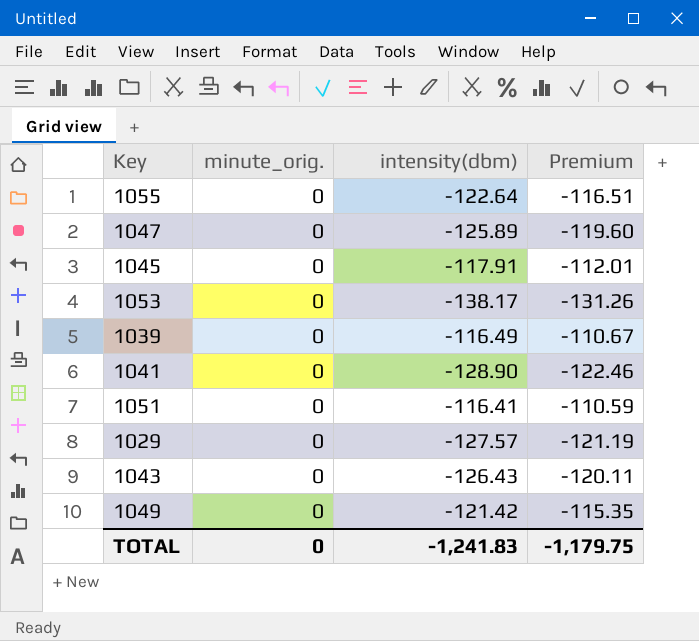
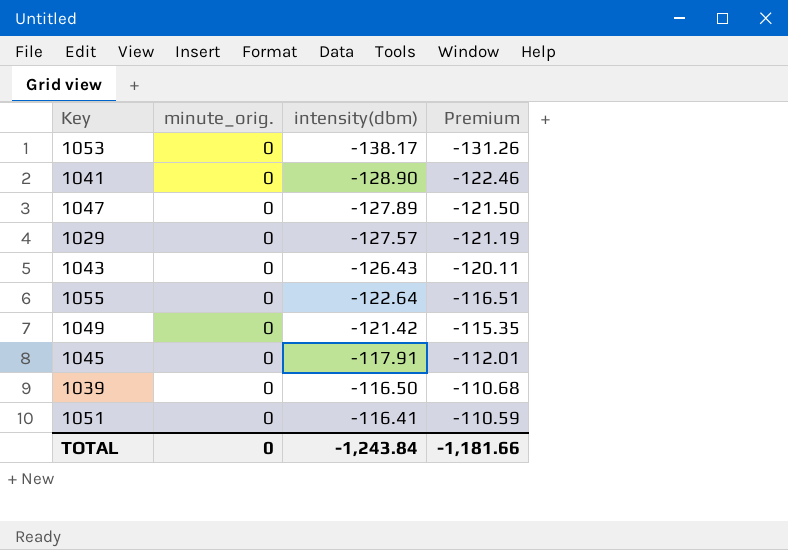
row order: none -> intensity(dbm) ascending
1047 | intensity(dbm): -125.89 -> -127.89
1047 | Premium: -119.60 -> -121.50
1039 | intensity(dbm): -116.49 -> -116.50
1039 | Premium: -110.67 -> -110.68
TOTAL | intensity(dbm): -1,241.83 -> -1,243.84
TOTAL | Premium: -1,179.75 -> -1,181.66

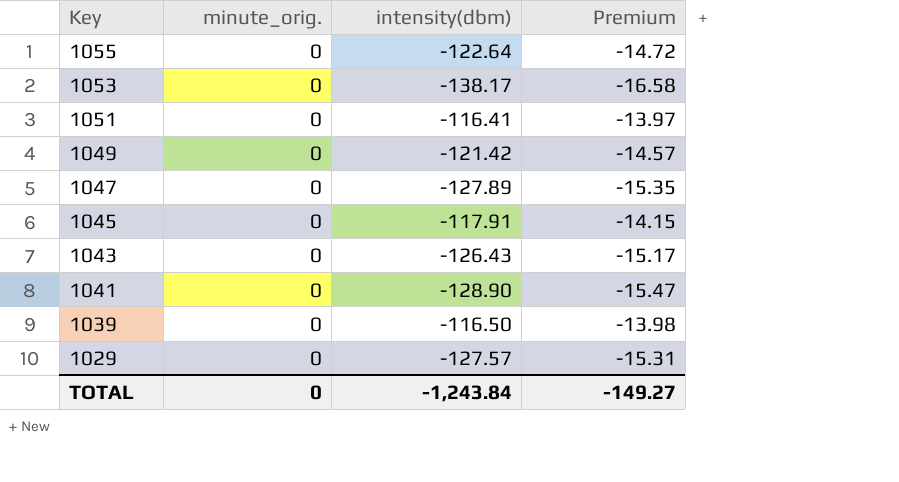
row order: intensity(dbm) ascending -> Key descending
column Premium | formula: [intensity(dbm)] * 0.95 -> [intensity(dbm)] * 0.12
TOTAL | Premium: -1,181.66 -> -149.27

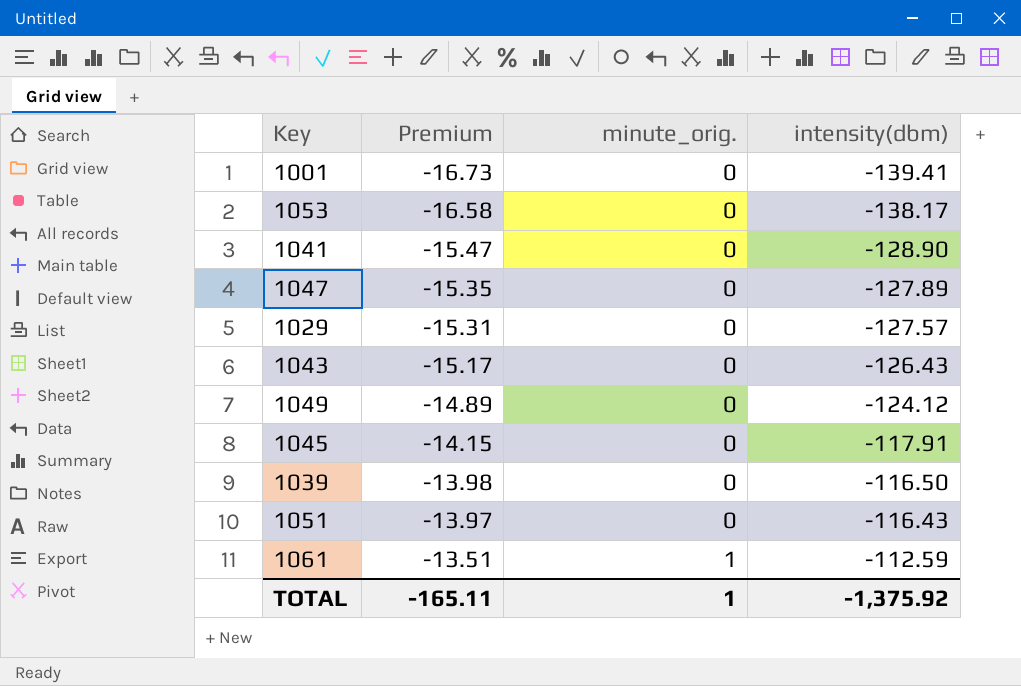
row order: Key descending -> Premium ascending
column Premium | position: 4 -> 2
row 1055: 0 | -122.64 | -14.72 -> none
row 1001: none -> -16.73 | 0 | -139.41
1049 | Premium: -14.57 -> -14.89
1049 | intensity(dbm): -121.42 -> -124.12
1051 | intensity(dbm): -116.41 -> -116.43
row 1061: none -> -13.51 | 1 | -112.59
TOTAL | Premium: -149.27 -> -165.11
TOTAL | minute_orig.: 0 -> 1
TOTAL | intensity(dbm): -1,243.84 -> -1,375.92

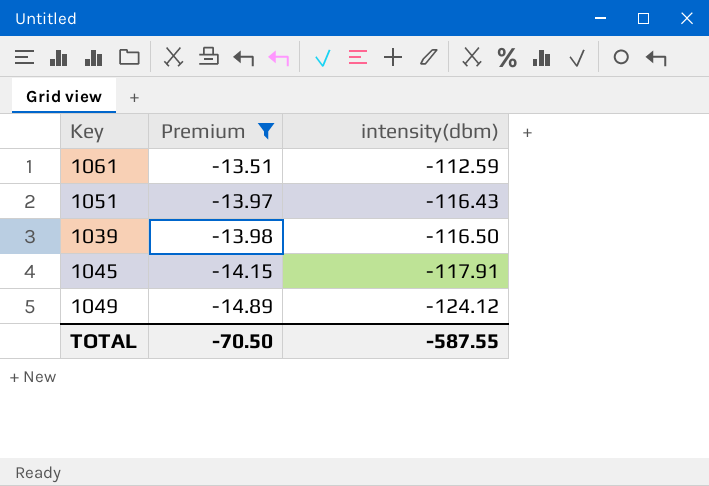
filter: none -> Premium >= -14.89
row order: Premium ascending -> Premium descending
column minute_orig. | position: 3 -> none
TOTAL | Premium: -165.11 -> -70.50
TOTAL | intensity(dbm): -1,375.92 -> -587.55

